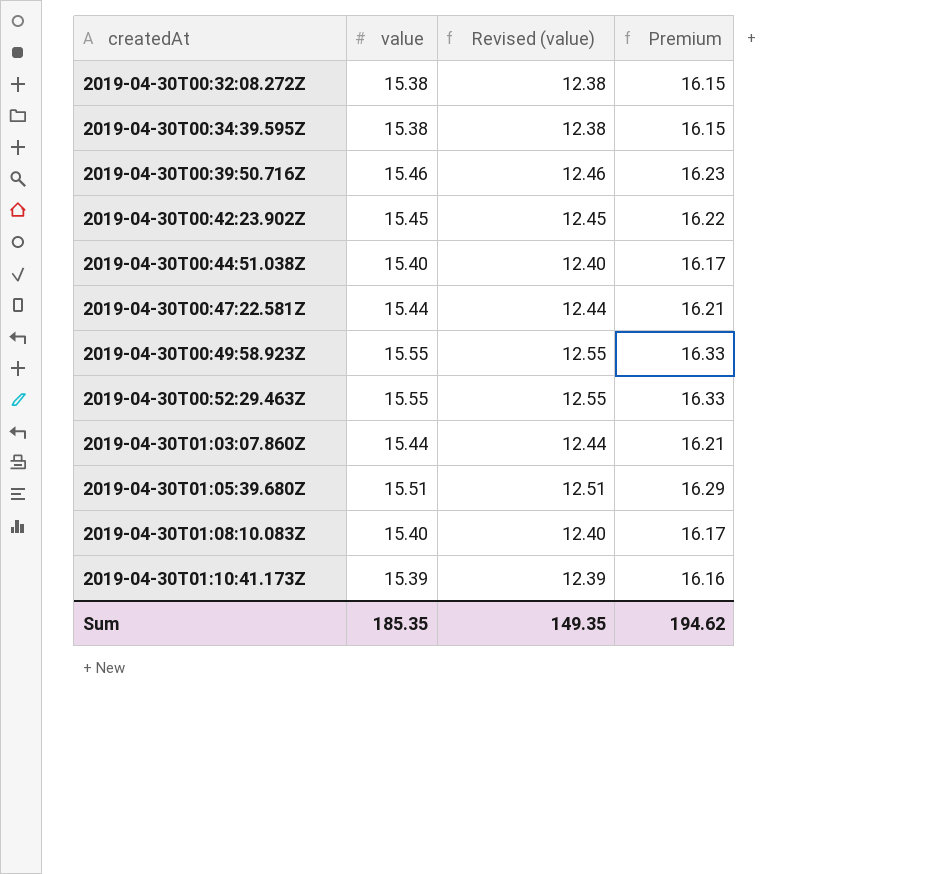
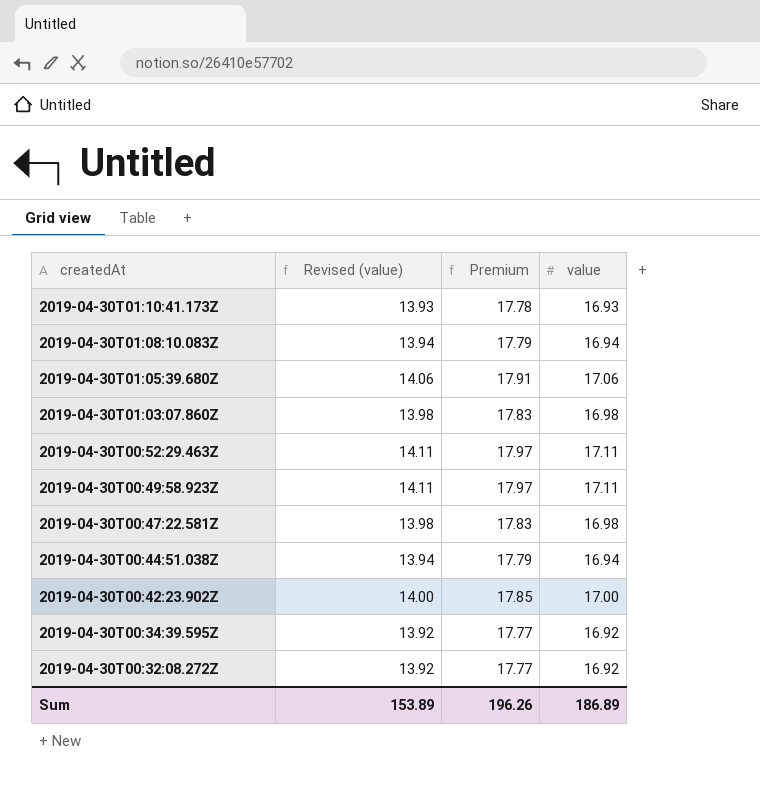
row order: createdAt ascending -> createdAt descending
column value | position: 2 -> 4
row 2019-04-30T00:39:50.716Z: 15.46 | 12.46 | 16.23 -> none
2019-04-30T01:10:41.173Z | Revised (value): 12.39 -> 13.93
2019-04-30T01:10:41.173Z | Premium: 16.16 -> 17.78
2019-04-30T01:10:41.173Z | value: 15.39 -> 16.93
2019-04-30T01:08:10.083Z | Revised (value): 12.40 -> 13.94
2019-04-30T01:08:10.083Z | Premium: 16.17 -> 17.79
2019-04-30T01:08:10.083Z | value: 15.40 -> 16.94
2019-04-30T01:05:39.680Z | Revised (value): 12.51 -> 14.06
2019-04-30T01:05:39.680Z | Premium: 16.29 -> 17.91
2019-04-30T01:05:39.680Z | value: 15.51 -> 17.06
2019-04-30T01:03:07.860Z | Revised (value): 12.44 -> 13.98
2019-04-30T01:03:07.860Z | Premium: 16.21 -> 17.83
2019-04-30T01:03:07.860Z | value: 15.44 -> 16.98
2019-04-30T00:52:29.463Z | Revised (value): 12.55 -> 14.11
2019-04-30T00:52:29.463Z | Premium: 16.33 -> 17.97
2019-04-30T00:52:29.463Z | value: 15.55 -> 17.11
2019-04-30T00:49:58.923Z | Revised (value): 12.55 -> 14.11
2019-04-30T00:49:58.923Z | Premium: 16.33 -> 17.97
2019-04-30T00:49:58.923Z | value: 15.55 -> 17.11
2019-04-30T00:47:22.581Z | Revised (value): 12.44 -> 13.98
2019-04-30T00:47:22.581Z | Premium: 16.21 -> 17.83
2019-04-30T00:47:22.581Z | value: 15.44 -> 16.98
2019-04-30T00:44:51.038Z | Revised (value): 12.40 -> 13.94
2019-04-30T00:44:51.038Z | Premium: 16.17 -> 17.79
2019-04-30T00:44:51.038Z | value: 15.40 -> 16.94
2019-04-30T00:42:23.902Z | Revised (value): 12.45 -> 14.00
2019-04-30T00:42:23.902Z | Premium: 16.22 -> 17.85
2019-04-30T00:42:23.902Z | value: 15.45 -> 17.00
2019-04-30T00:34:39.595Z | Revised (value): 12.38 -> 13.92
2019-04-30T00:34:39.595Z | Premium: 16.15 -> 17.77
2019-04-30T00:34:39.595Z | value: 15.38 -> 16.92
2019-04-30T00:32:08.272Z | Revised (value): 12.38 -> 13.92
2019-04-30T00:32:08.272Z | Premium: 16.15 -> 17.77
2019-04-30T00:32:08.272Z | value: 15.38 -> 16.92
Sum | Revised (value): 149.35 -> 153.89
Sum | Premium: 194.62 -> 196.26
Sum | value: 185.35 -> 186.89

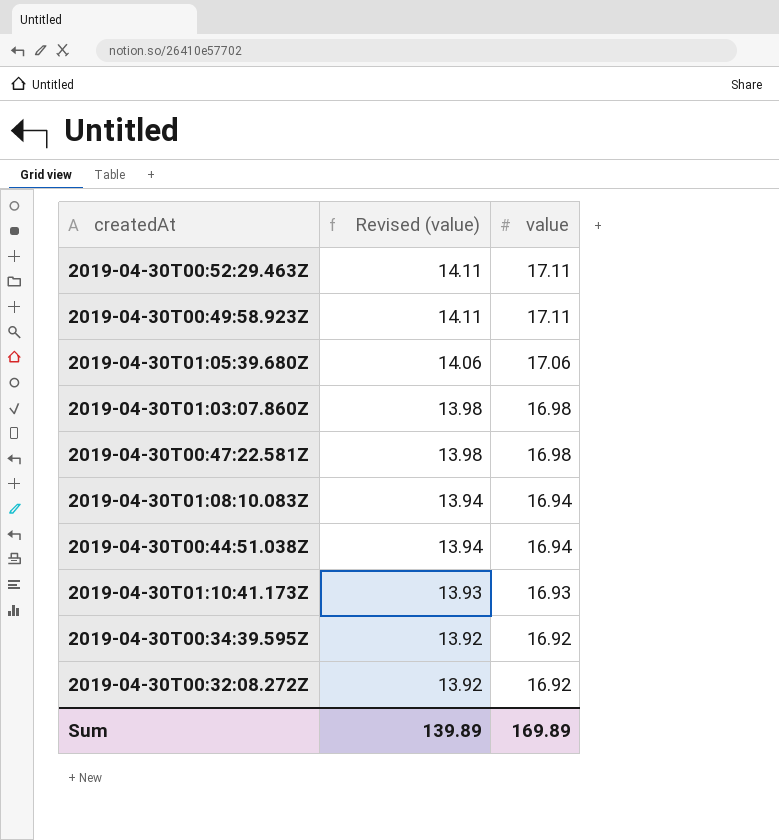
row order: createdAt descending -> Revised (value) descending
column Premium | formula: [value] * 1.05 -> none
row 2019-04-30T00:42:23.902Z: 14.00 | 17.85 | 17.00 -> none
Sum | Revised (value): 153.89 -> 139.89
Sum | value: 186.89 -> 169.89

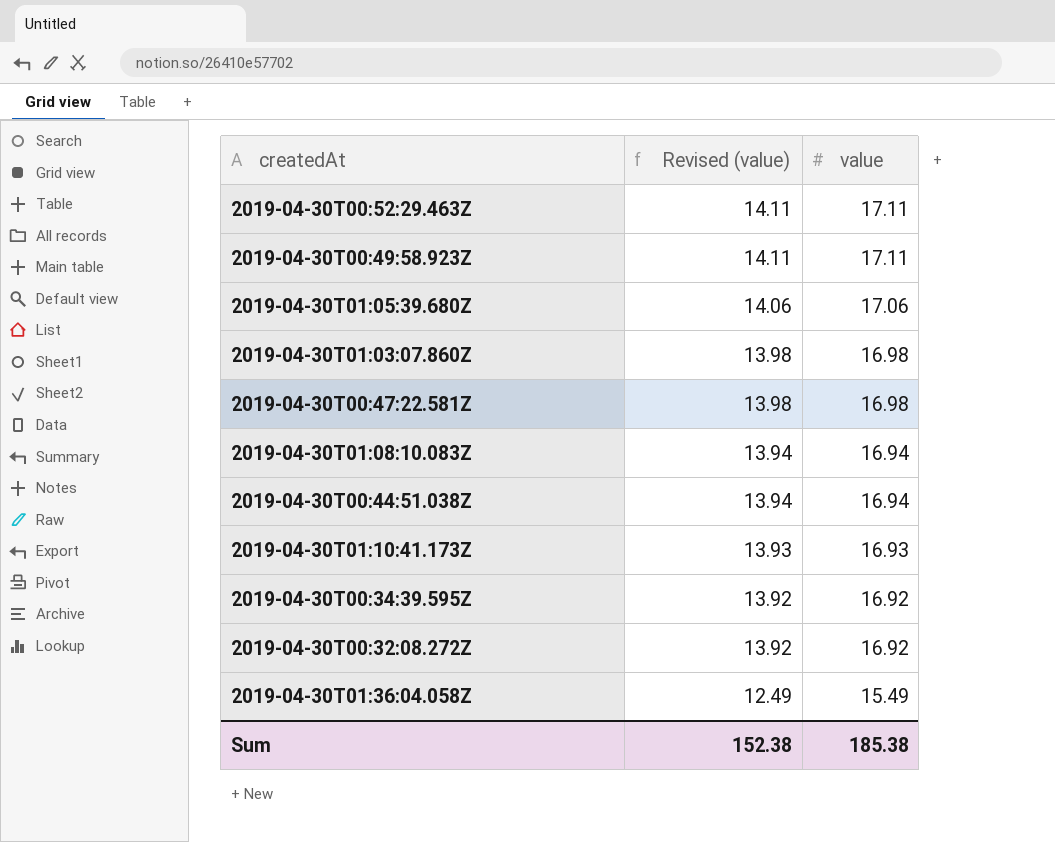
row 2019-04-30T01:36:04.058Z: none -> 12.49 | 15.49
Sum | Revised (value): 139.89 -> 152.38
Sum | value: 169.89 -> 185.38

